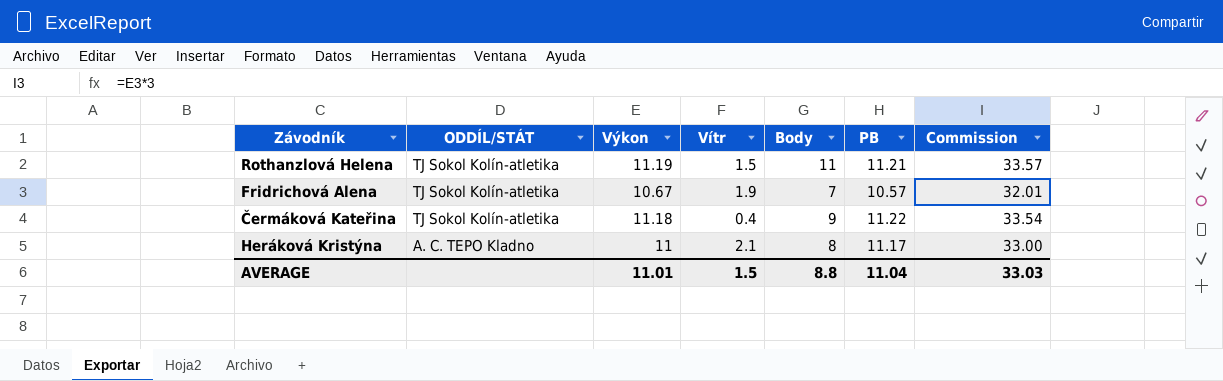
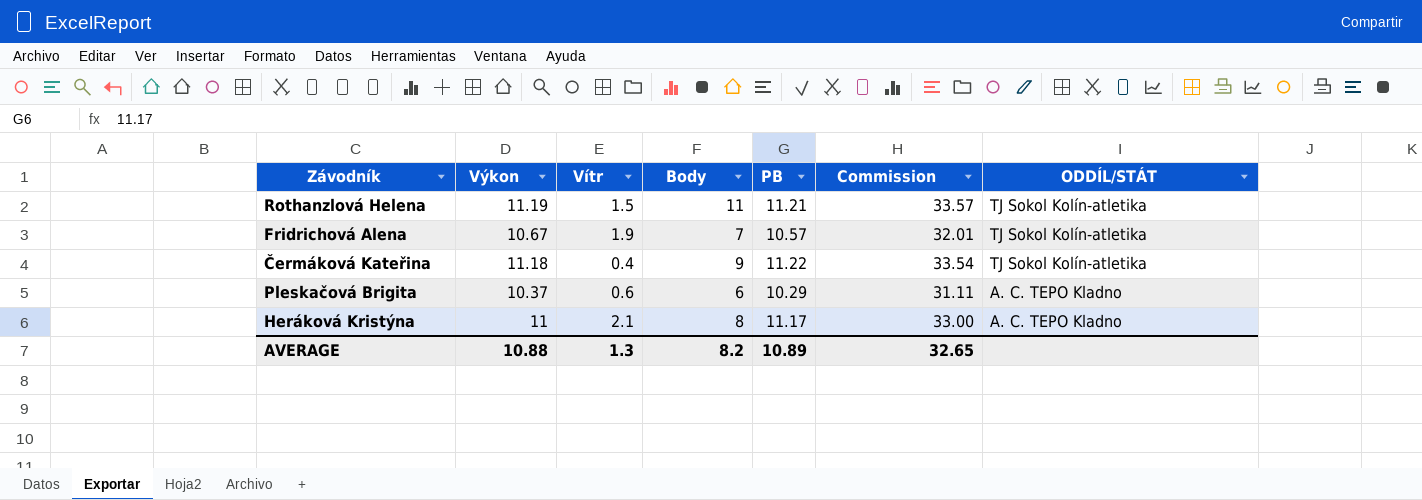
column ODDÍL/STÁT | position: 2 -> 7
row Pleskačová Brigita: none -> 10.37 | 0.6 | 6 | 10.29 | 31.11 | A. C. TEPO Kladno
AVERAGE | Výkon: 11.01 -> 10.88
AVERAGE | Vítr: 1.5 -> 1.3
AVERAGE | Body: 8.8 -> 8.2
AVERAGE | PB: 11.04 -> 10.89
AVERAGE | Commission: 33.03 -> 32.65

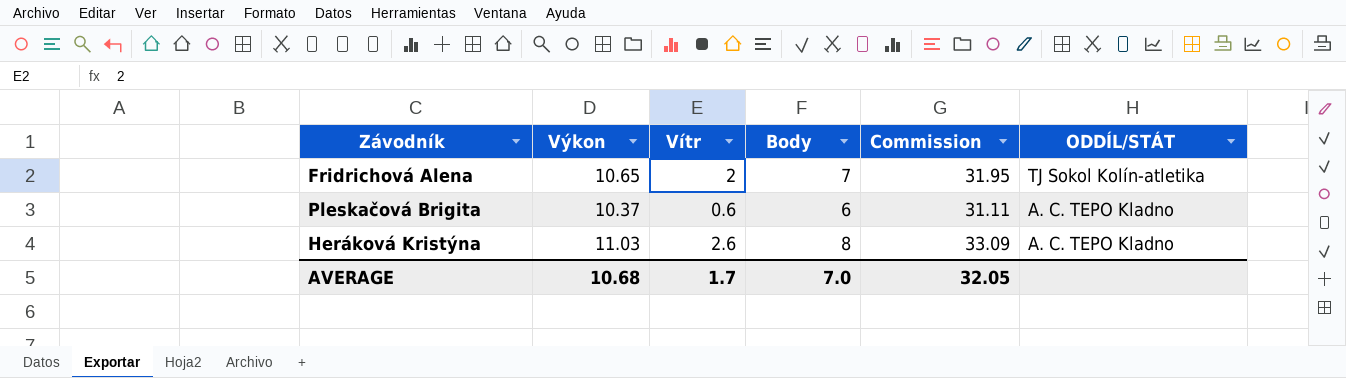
column PB | position: 5 -> none
row Rothanzlová Helena: 11.19 | 1.5 | 11 | 11.21 | 33.57 | TJ Sokol Kolín-atletika -> none
row Čermáková Kateřina: 11.18 | 0.4 | 9 | 11.22 | 33.54 | TJ Sokol Kolín-atletika -> none
Fridrichová Alena | Výkon: 10.67 -> 10.65
Fridrichová Alena | Vítr: 1.9 -> 2
Fridrichová Alena | Commission: 32.01 -> 31.95
Heráková Kristýna | Výkon: 11 -> 11.03
Heráková Kristýna | Vítr: 2.1 -> 2.6
Heráková Kristýna | Commission: 33.00 -> 33.09
AVERAGE | Výkon: 10.88 -> 10.68
AVERAGE | Vítr: 1.3 -> 1.7
AVERAGE | Body: 8.2 -> 7.0
AVERAGE | Commission: 32.65 -> 32.05

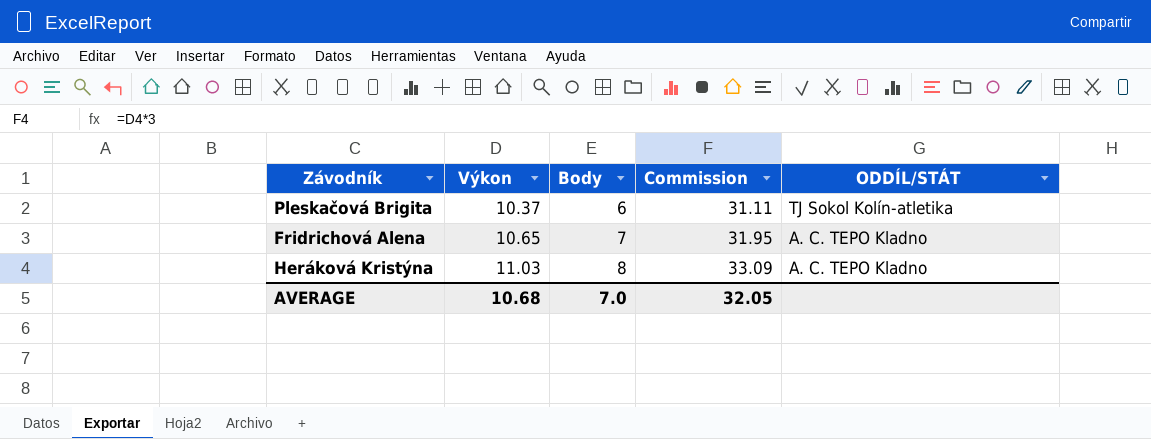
row order: ODDÍL/STÁT descending -> Výkon ascending
column Vítr | position: 3 -> none
Pleskačová Brigita | ODDÍL/STÁT: A. C. TEPO Kladno -> TJ Sokol Kolín-atletika
Fridrichová Alena | ODDÍL/STÁT: TJ Sokol Kolín-atletika -> A. C. TEPO Kladno

